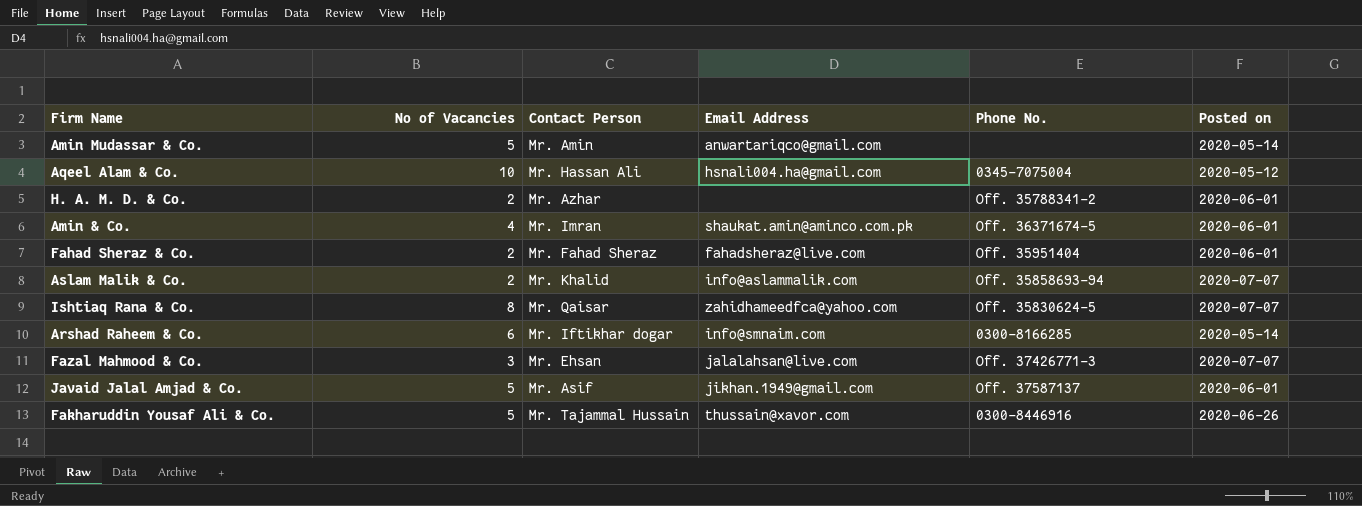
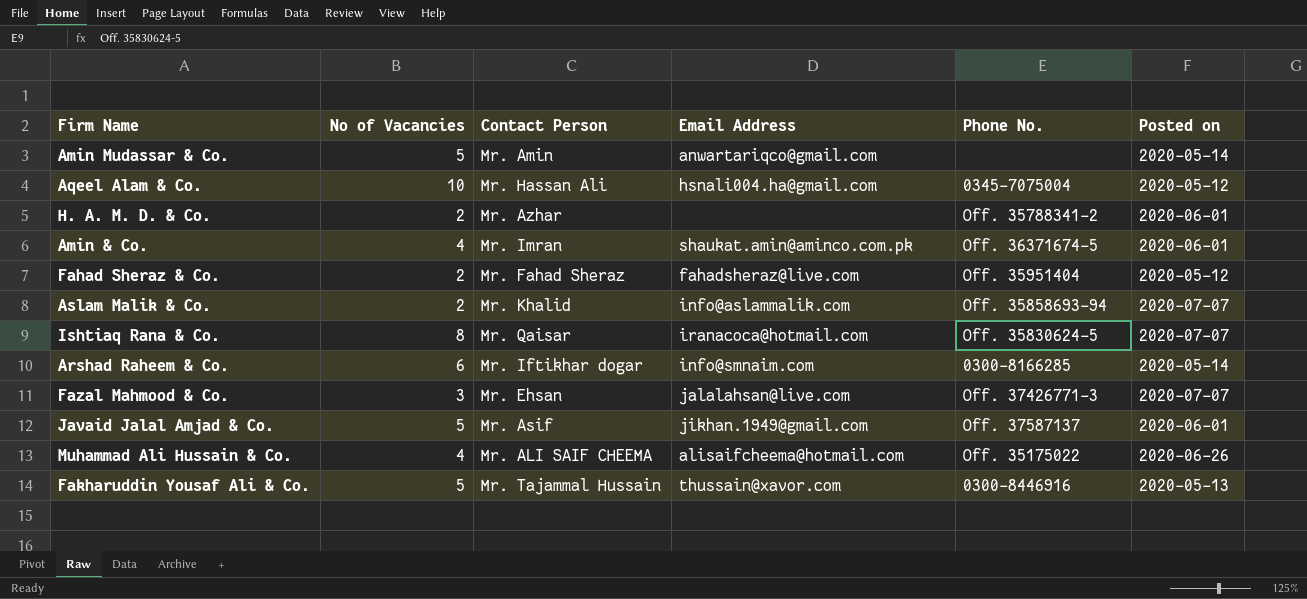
Fahad Sheraz & Co. | Posted on: 2020-06-01 -> 2020-05-12
Ishtiaq Rana & Co. | Email Address: zahidhameedfca@yahoo.com -> iranacoca@hotmail.com
row Muhammad Ali Hussain & Co.: none -> 4 | Mr. ALI SAIF CHEEMA | alisaifcheema@hotmail.com | Off. 35175022 | 2020-06-26
Fakharuddin Yousaf Ali & Co. | Posted on: 2020-06-26 -> 2020-05-13

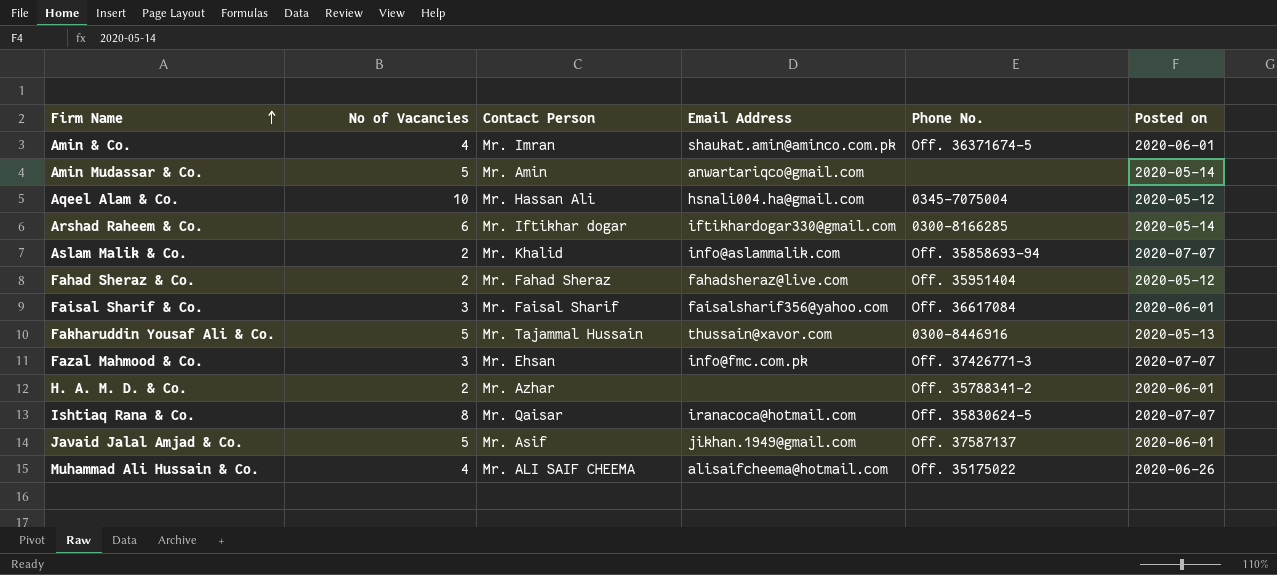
row order: none -> Firm Name ascending
Arshad Raheem & Co. | Email Address: info@smnaim.com -> iftikhardogar330@gmail.com
row Faisal Sharif & Co.: none -> 3 | Mr. Faisal Sharif | faisalsharif356@yahoo.com | Off. 36617084 | 2020-06-01
Fazal Mahmood & Co. | Email Address: jalalahsan@live.com -> info@fmc.com.pk

